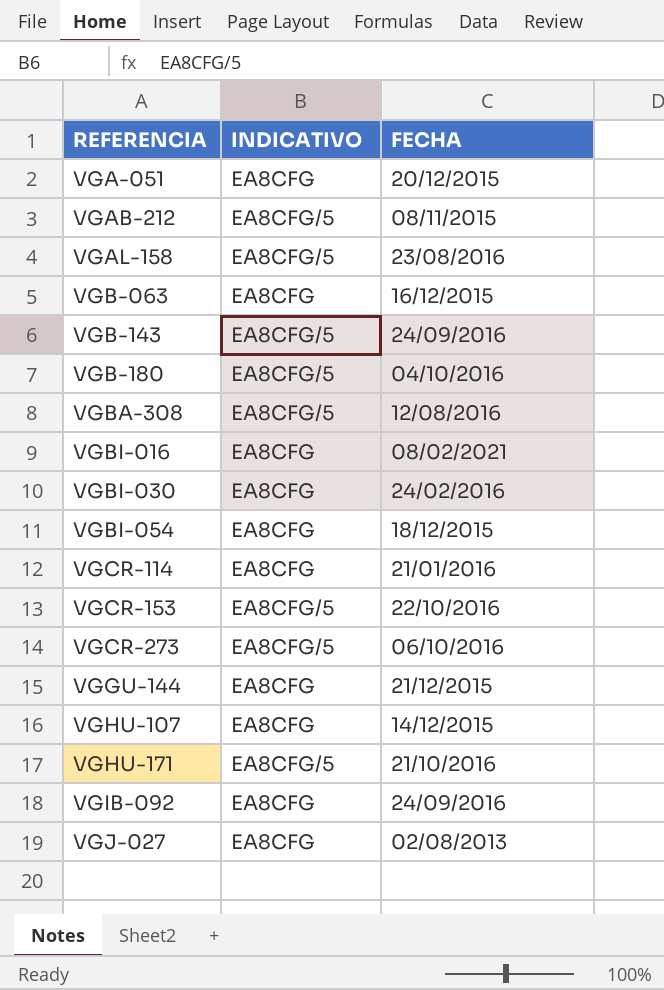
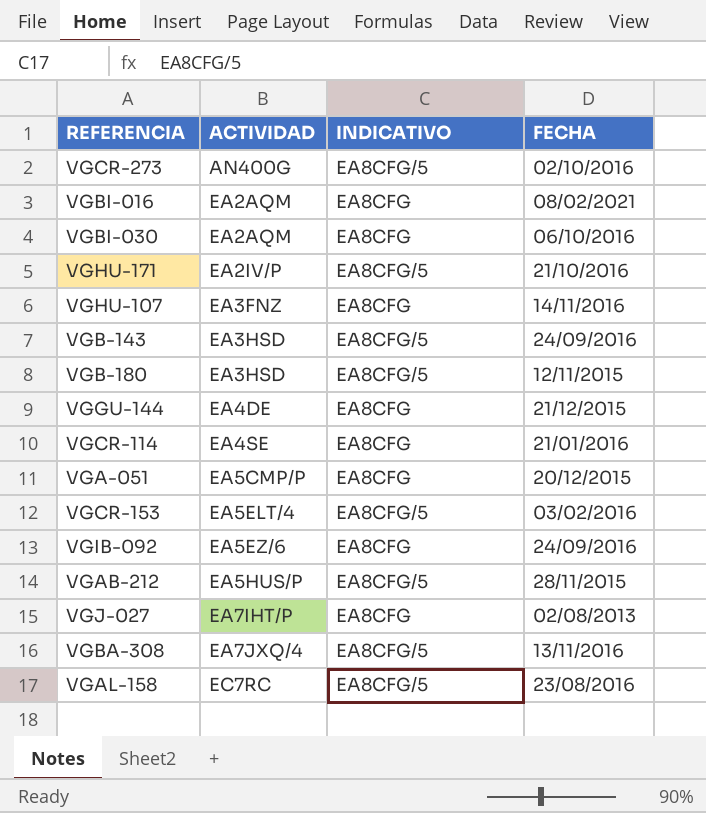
row order: REFERENCIA ascending -> ACTIVIDAD ascending
column ACTIVIDAD | position: none -> 2
row VGB-063: EA8CFG | 16/12/2015 -> none
row VGBI-054: EA8CFG | 18/12/2015 -> none
VGCR-273 | FECHA: 06/10/2016 -> 02/10/2016
VGBI-030 | FECHA: 24/02/2016 -> 06/10/2016
VGHU-107 | FECHA: 14/12/2015 -> 14/11/2016
VGB-180 | FECHA: 04/10/2016 -> 12/11/2015
VGCR-153 | FECHA: 22/10/2016 -> 03/02/2016
VGAB-212 | FECHA: 08/11/2015 -> 28/11/2015
VGBA-308 | FECHA: 12/08/2016 -> 13/11/2016

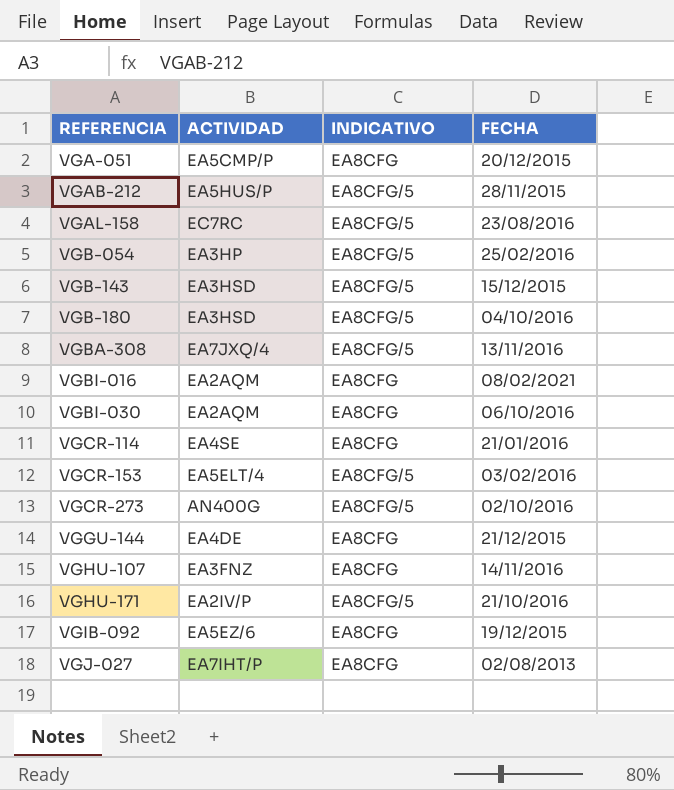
row order: ACTIVIDAD ascending -> REFERENCIA ascending
row VGB-054: none -> EA3HP | EA8CFG/5 | 25/02/2016
VGB-143 | FECHA: 24/09/2016 -> 15/12/2015
VGB-180 | FECHA: 12/11/2015 -> 04/10/2016
VGIB-092 | FECHA: 24/09/2016 -> 19/12/2015

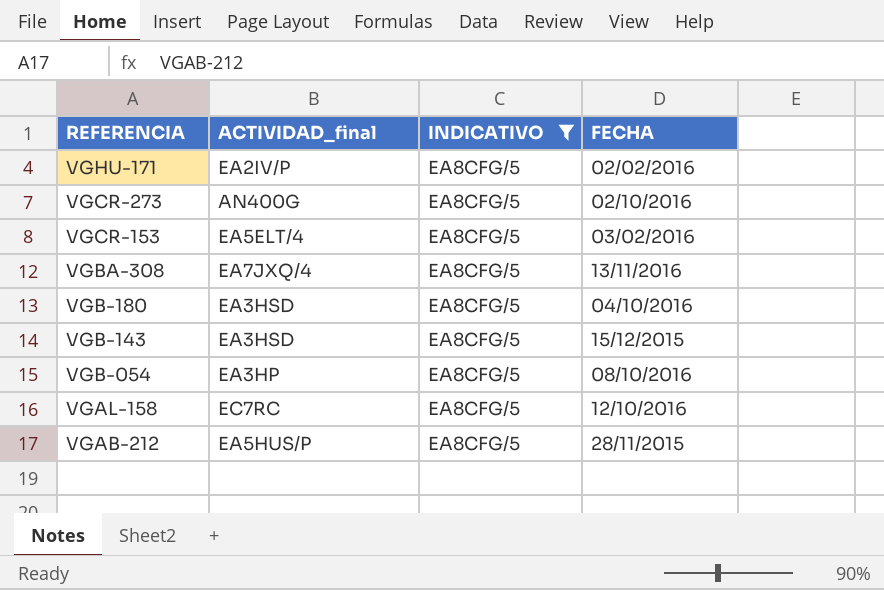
filter: none -> INDICATIVO = EA8CFG/5
row order: REFERENCIA ascending -> REFERENCIA descending
column name: ACTIVIDAD -> ACTIVIDAD_final
VGHU-171 | FECHA: 21/10/2016 -> 02/02/2016
VGB-054 | FECHA: 25/02/2016 -> 08/10/2016
VGAL-158 | FECHA: 23/08/2016 -> 12/10/2016

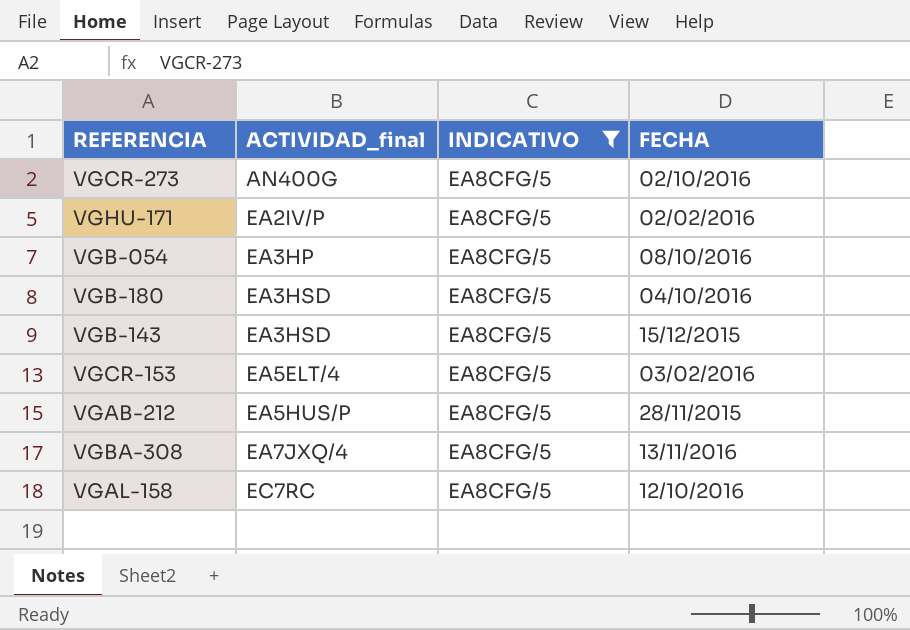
row order: REFERENCIA descending -> ACTIVIDAD_final ascending

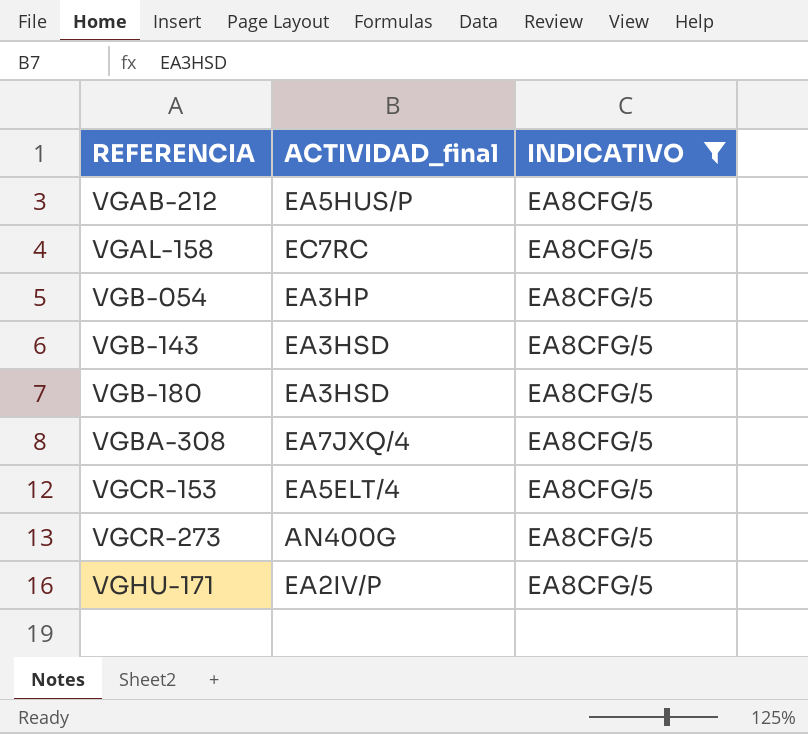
row order: ACTIVIDAD_final ascending -> REFERENCIA ascending
column FECHA | position: 4 -> none

